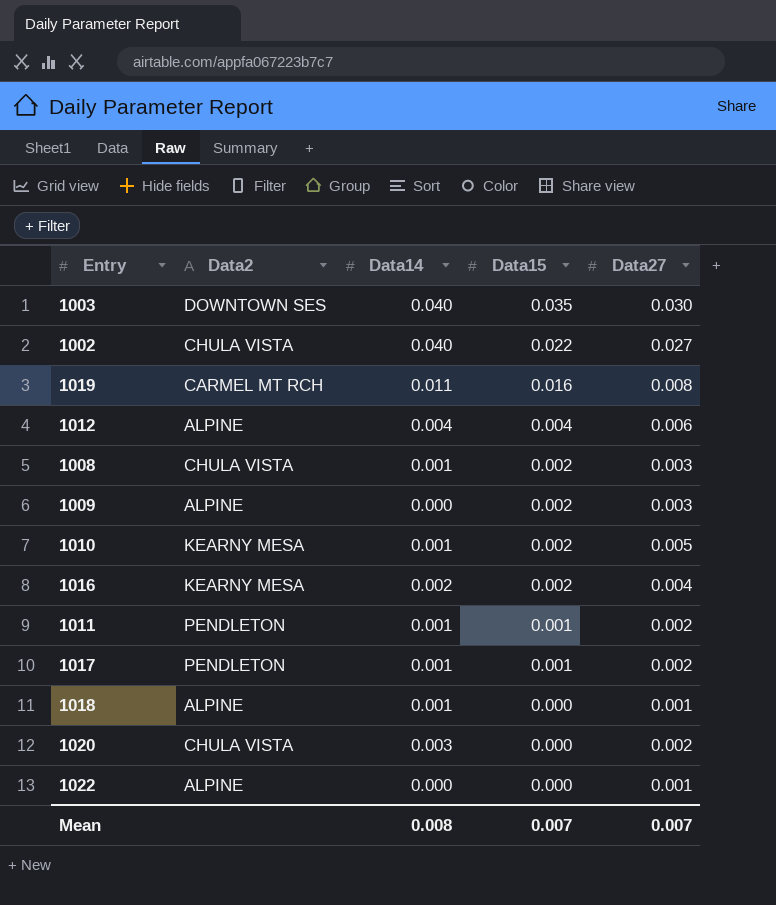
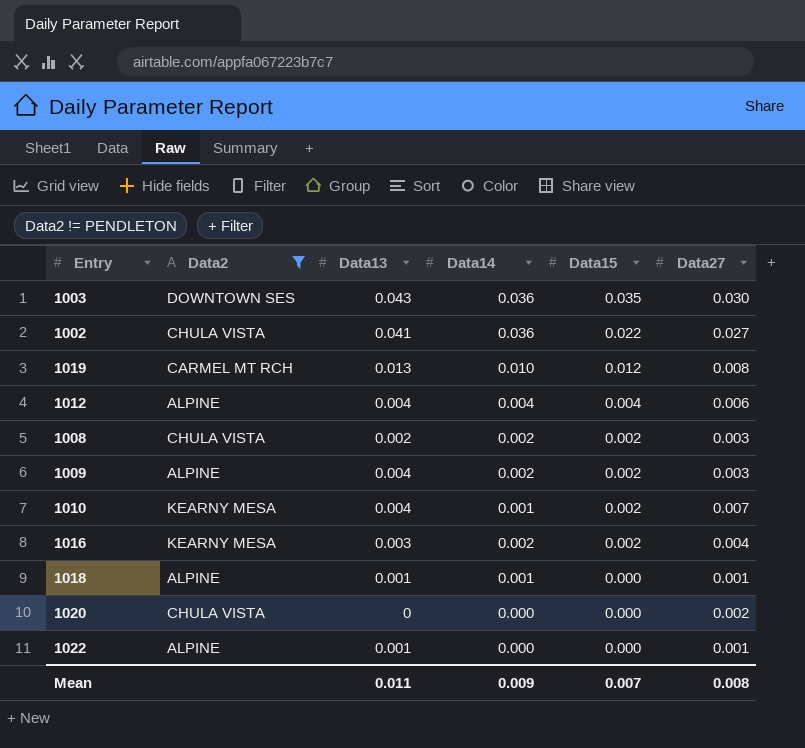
filter: none -> Data2 != PENDLETON
column Data13 | position: none -> 3
1003 | Data14: 0.040 -> 0.036
1002 | Data14: 0.040 -> 0.036
1019 | Data14: 0.011 -> 0.010
1019 | Data15: 0.016 -> 0.012
1008 | Data14: 0.001 -> 0.002
1009 | Data14: 0.000 -> 0.002
1010 | Data27: 0.005 -> 0.007
1020 | Data14: 0.003 -> 0.000
Mean | Data14: 0.008 -> 0.009
Mean | Data27: 0.007 -> 0.008

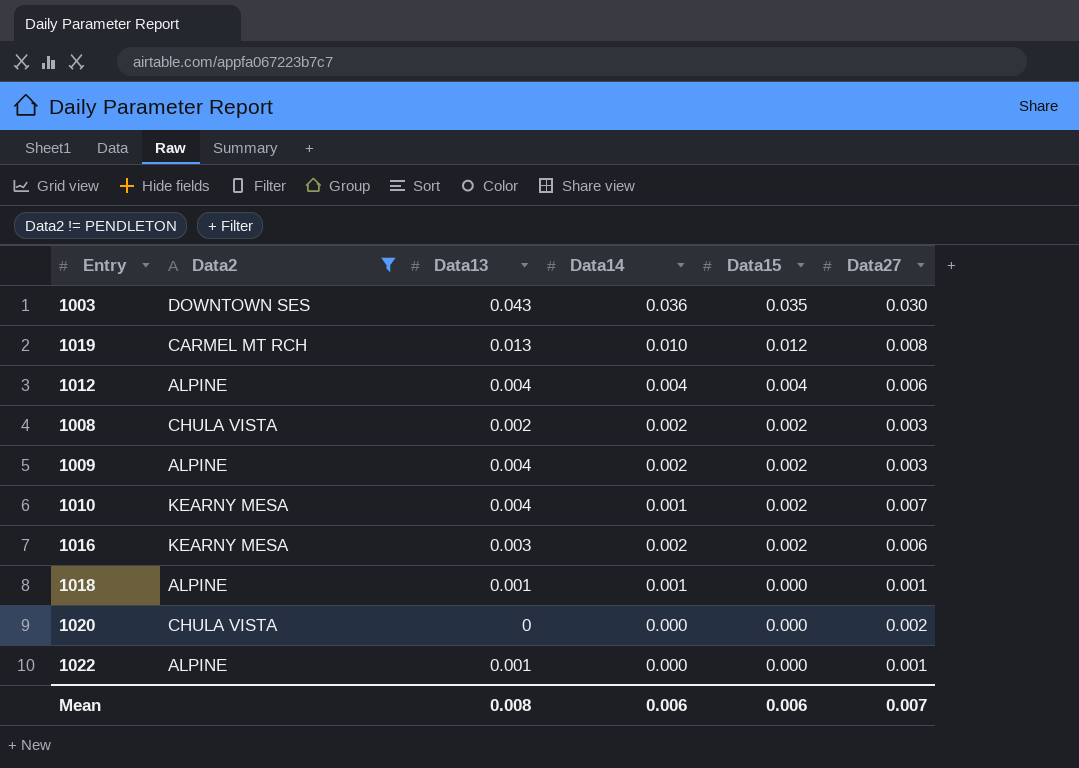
row 1002: CHULA VISTA | 0.041 | 0.036 | 0.022 | 0.027 -> none
1016 | Data27: 0.004 -> 0.006
Mean | Data13: 0.011 -> 0.008
Mean | Data14: 0.009 -> 0.006
Mean | Data15: 0.007 -> 0.006
Mean | Data27: 0.008 -> 0.007

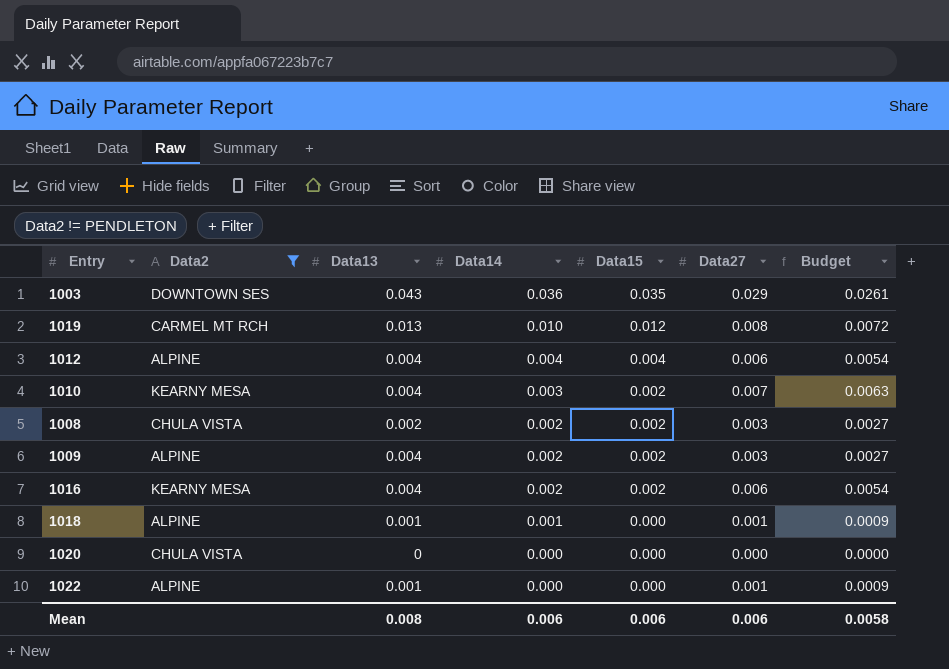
row order: Data15 descending -> Data14 descending
column Budget | formula: none -> [Data27] * 0.9
1003 | Data27: 0.030 -> 0.029
1010 | Data14: 0.001 -> 0.003
1016 | Data13: 0.003 -> 0.004
1020 | Data27: 0.002 -> 0.000
Mean | Data27: 0.007 -> 0.006

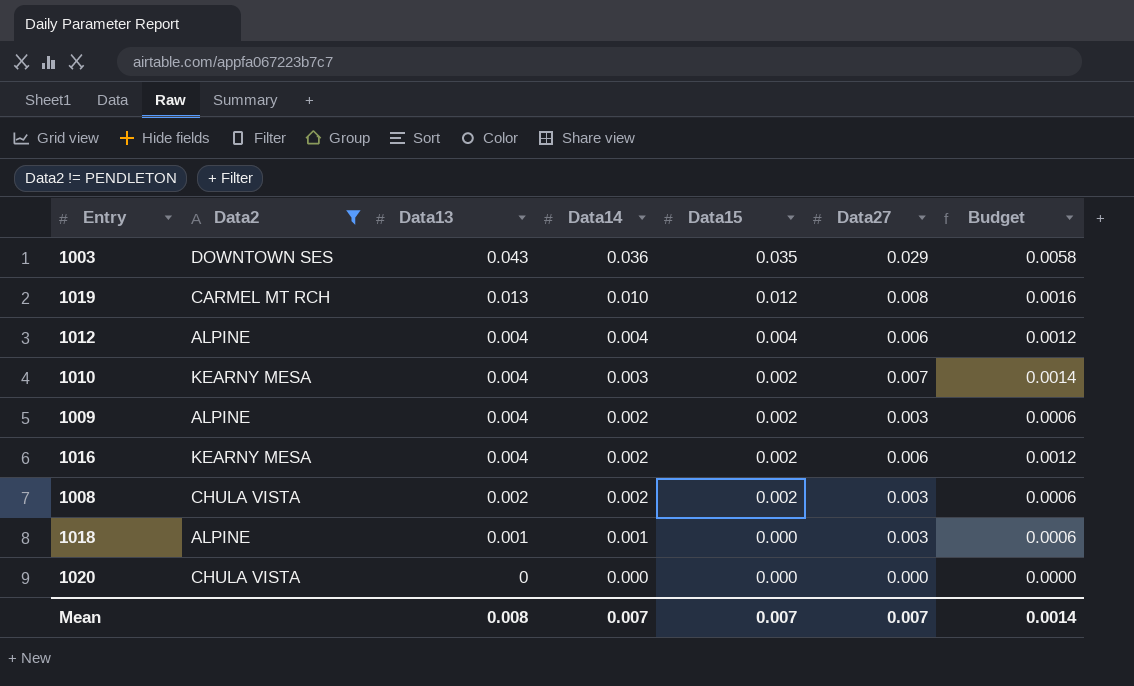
row order: Data14 descending -> Data13 descending
column Budget | formula: [Data27] * 0.9 -> [Data27] * 0.2
row 1022: ALPINE | 0.001 | 0.000 | 0.000 | 0.001 | 0.0009 -> none
1018 | Data27: 0.001 -> 0.003
Mean | Data14: 0.006 -> 0.007
Mean | Data15: 0.006 -> 0.007
Mean | Data27: 0.006 -> 0.007
Mean | Budget: 0.0058 -> 0.0014

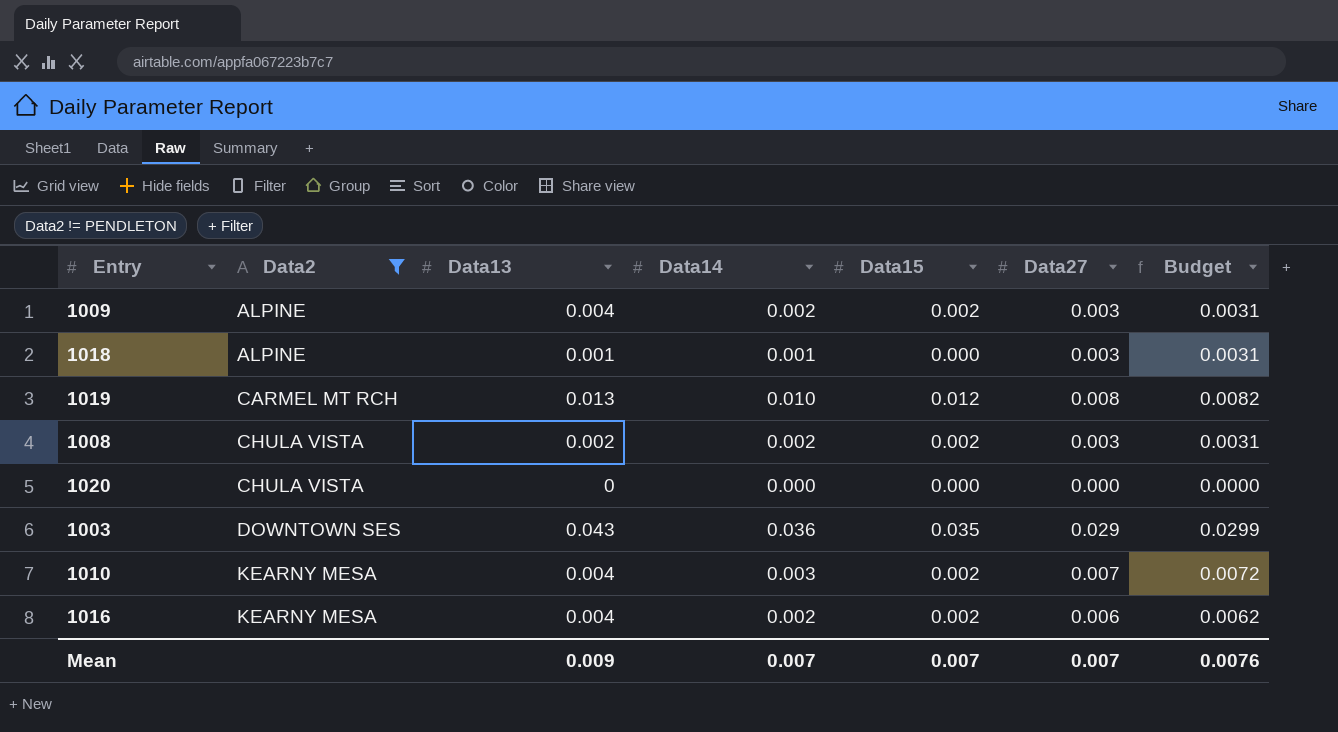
row order: Data13 descending -> Data2 ascending
column Budget | formula: [Data27] * 0.2 -> [Data27] * 1.03
row 1012: ALPINE | 0.004 | 0.004 | 0.004 | 0.006 | 0.0012 -> none
Mean | Data13: 0.008 -> 0.009
Mean | Budget: 0.0014 -> 0.0076

